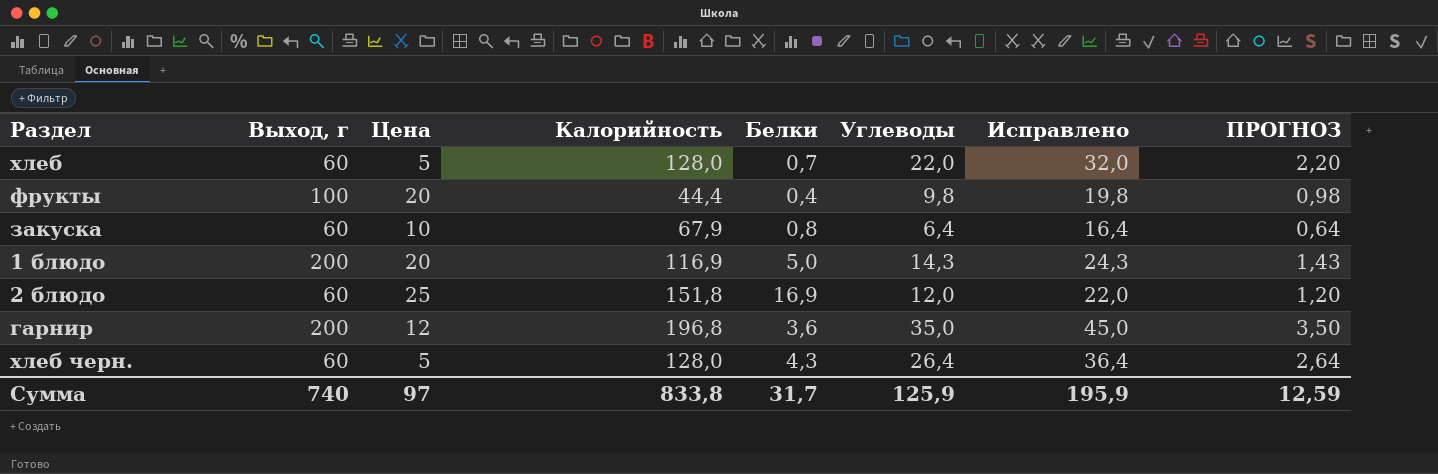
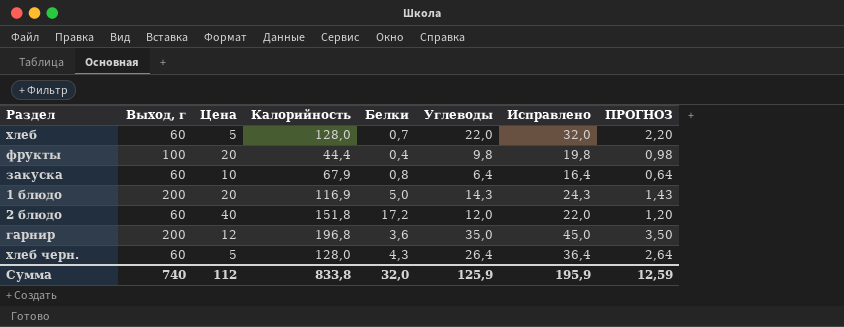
2 блюдо | Цена: 25 -> 40
2 блюдо | Белки: 16,9 -> 17,2
Сумма | Цена: 97 -> 112
Сумма | Белки: 31,7 -> 32,0

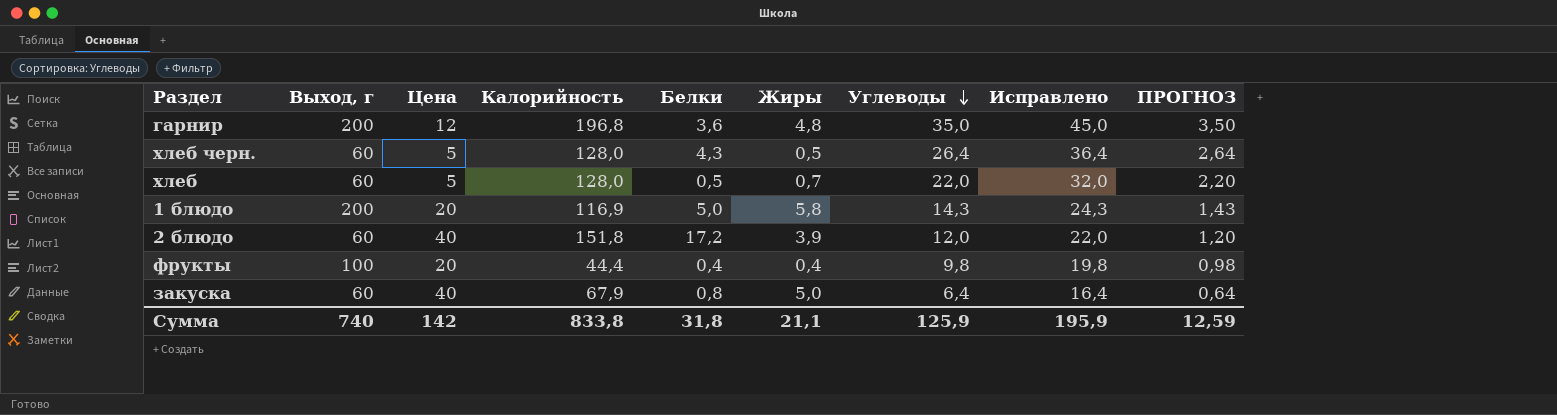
row order: none -> Углеводы descending
column Жиры | position: none -> 6
хлеб | Белки: 0,7 -> 0,5
закуска | Цена: 10 -> 40
Сумма | Цена: 112 -> 142
Сумма | Белки: 32,0 -> 31,8

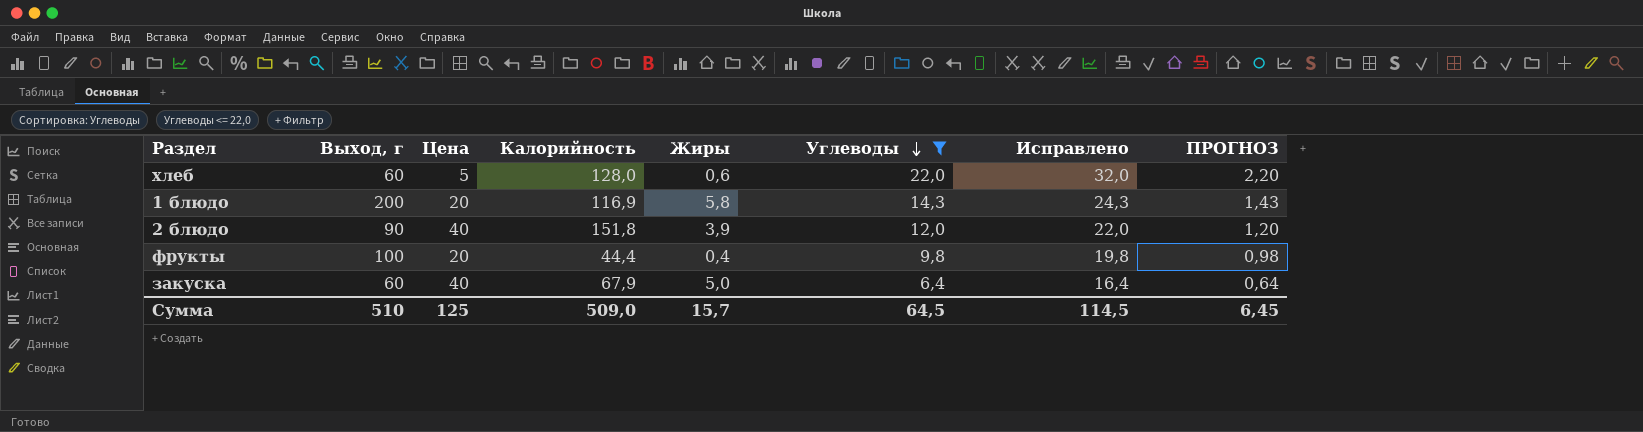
filter: none -> Углеводы <= 22,0
column Белки | position: 5 -> none
хлеб | Жиры: 0,7 -> 0,6
2 блюдо | Выход, г: 60 -> 90
Сумма | Выход, г: 740 -> 510
Сумма | Цена: 142 -> 125
Сумма | Калорийность: 833,8 -> 509,0
Сумма | Жиры: 21,1 -> 15,7
Сумма | Углеводы: 125,9 -> 64,5
Сумма | Исправлено: 195,9 -> 114,5
Сумма | ПРОГНОЗ: 12,59 -> 6,45

